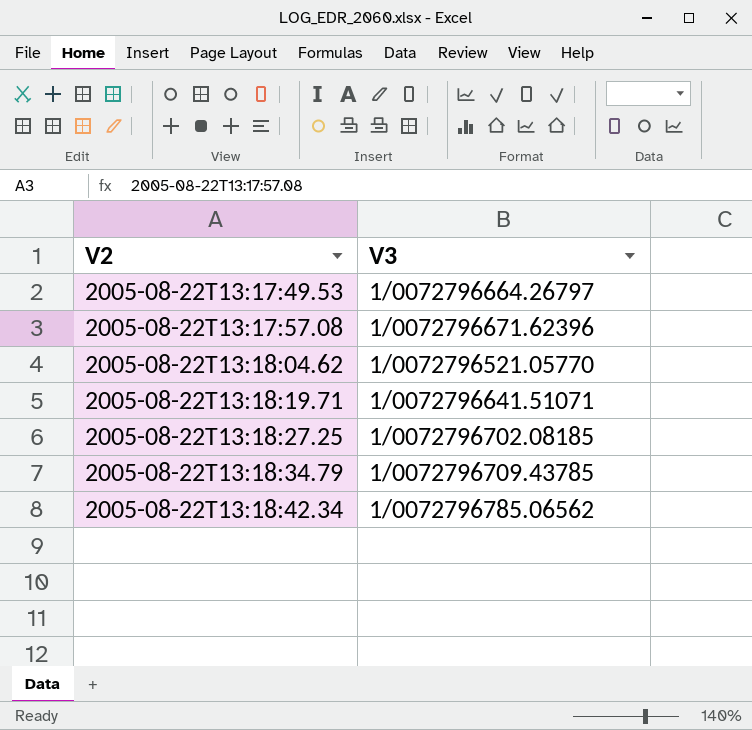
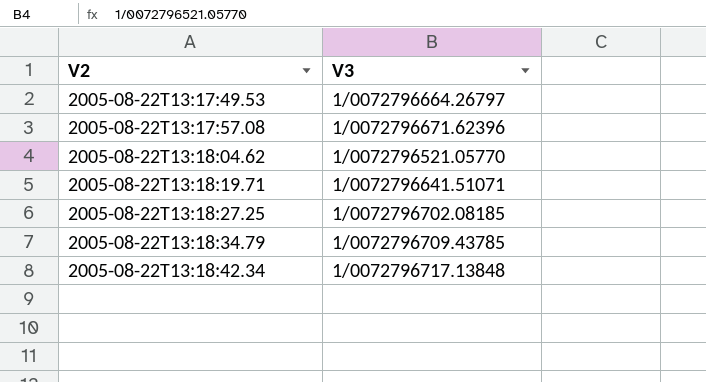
2005-08-22T13:18:42.34 | V3: 1/0072796785.06562 -> 1/0072796717.13848

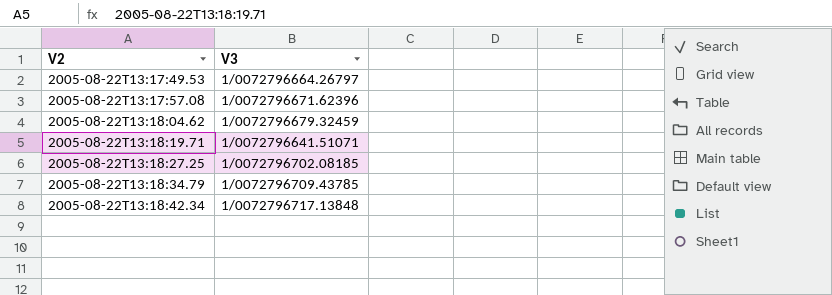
2005-08-22T13:18:04.62 | V3: 1/0072796521.05770 -> 1/0072796679.32459

